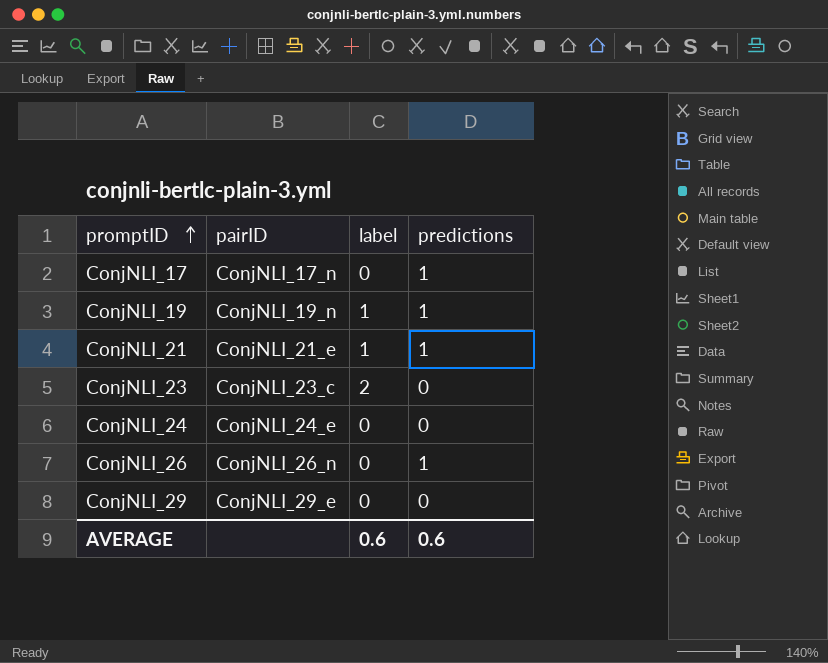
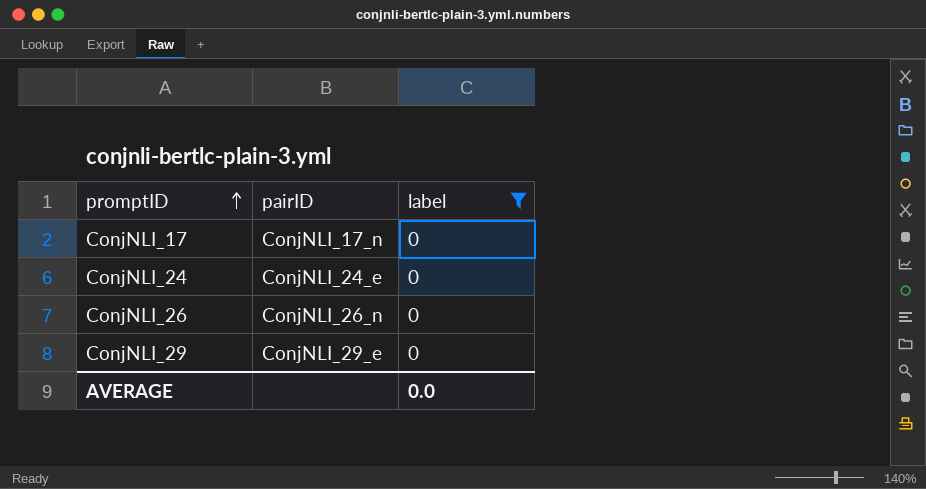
filter: none -> label = 0
column predictions | position: 4 -> none
AVERAGE | label: 0.6 -> 0.0

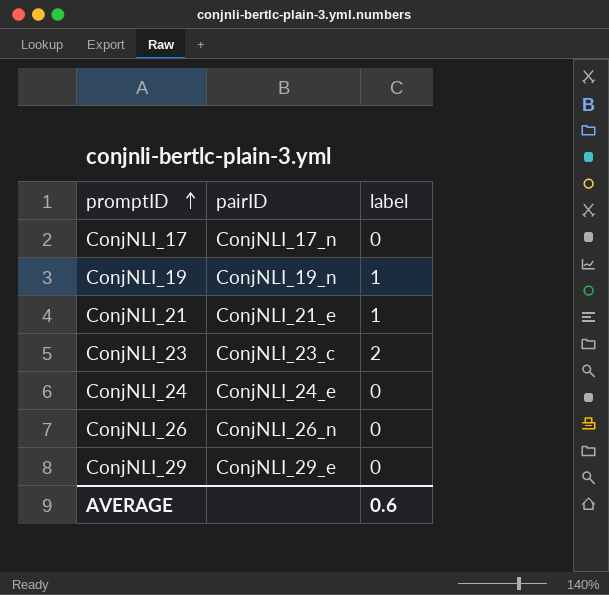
filter: label = 0 -> none
AVERAGE | label: 0.0 -> 0.6

